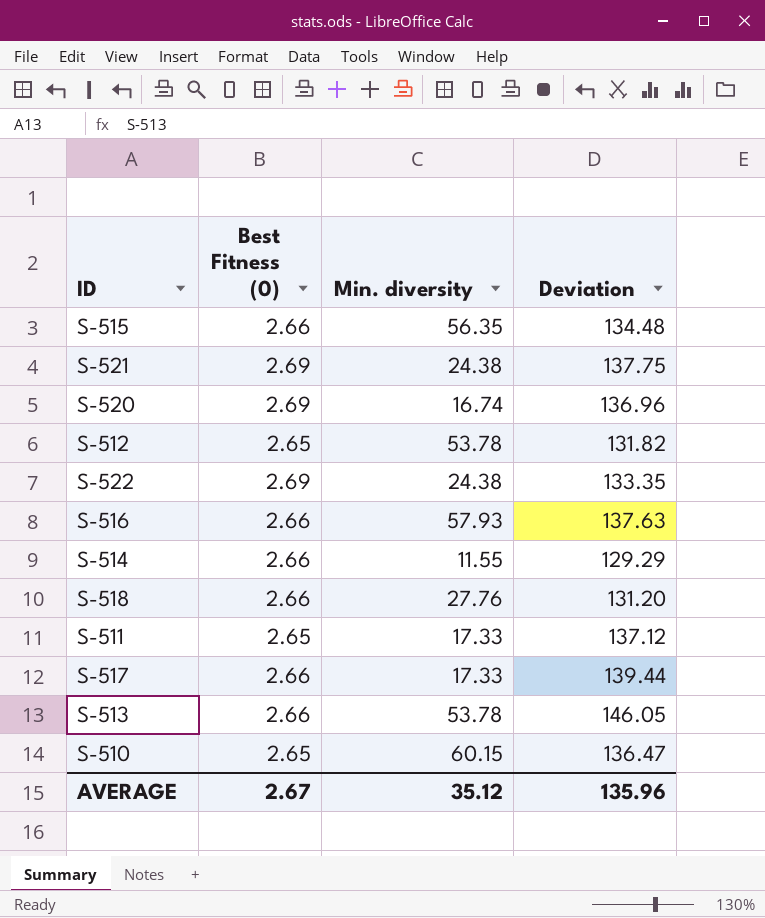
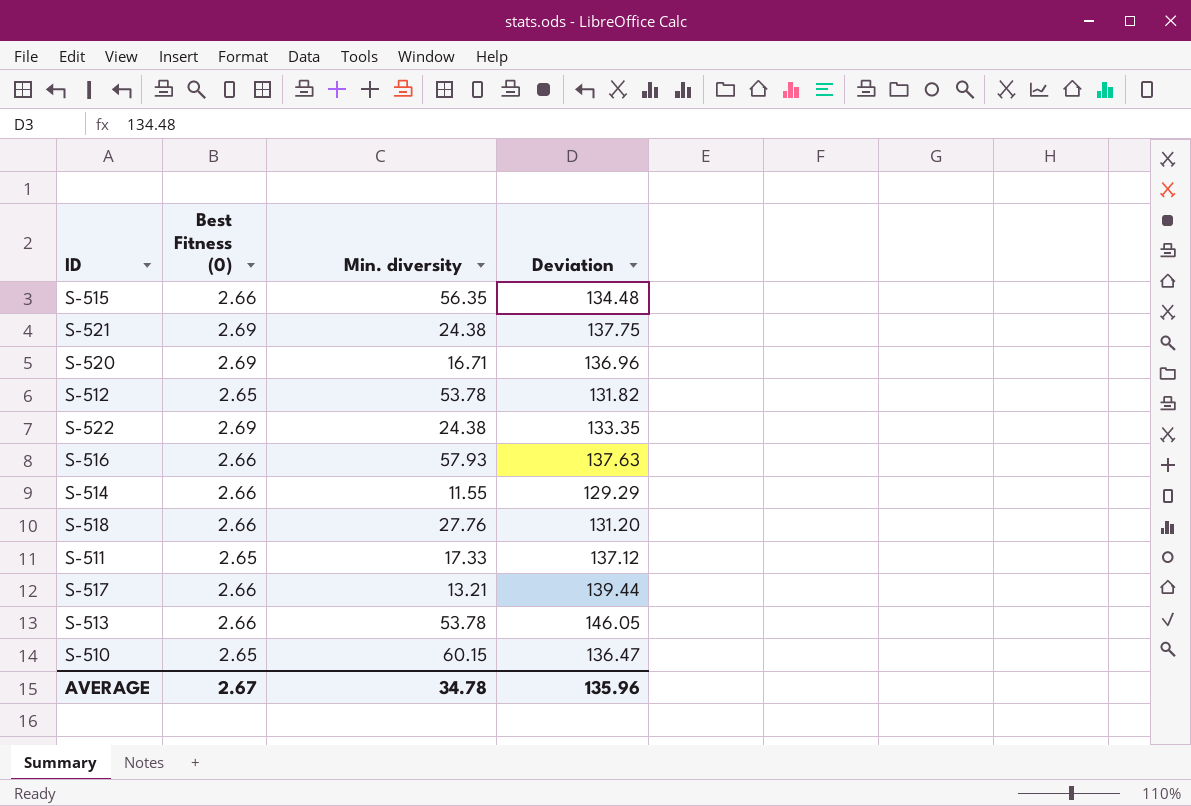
S-520 | Min. diversity: 16.74 -> 16.71
S-517 | Min. diversity: 17.33 -> 13.21
AVERAGE | Min. diversity: 35.12 -> 34.78

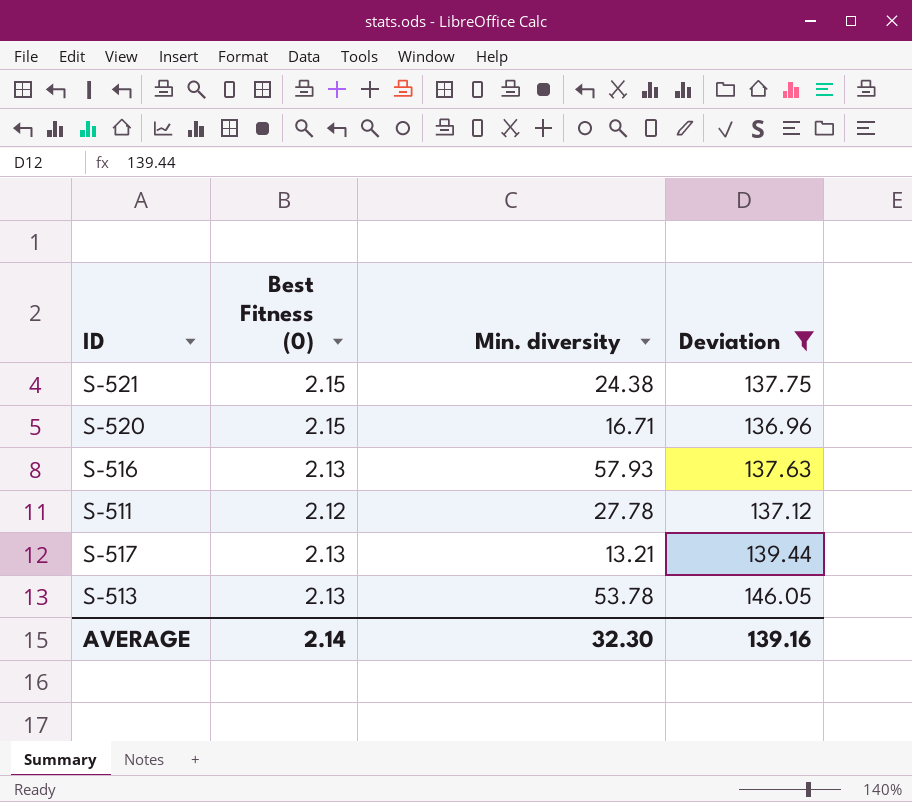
filter: none -> Deviation >= 136.96
S-521 | Best Fitness (0): 2.69 -> 2.15
S-520 | Best Fitness (0): 2.69 -> 2.15
S-516 | Best Fitness (0): 2.66 -> 2.13
S-511 | Best Fitness (0): 2.65 -> 2.12
S-511 | Min. diversity: 17.33 -> 27.78
S-517 | Best Fitness (0): 2.66 -> 2.13
S-513 | Best Fitness (0): 2.66 -> 2.13
AVERAGE | Best Fitness (0): 2.67 -> 2.14
AVERAGE | Min. diversity: 34.78 -> 32.30
AVERAGE | Deviation: 135.96 -> 139.16

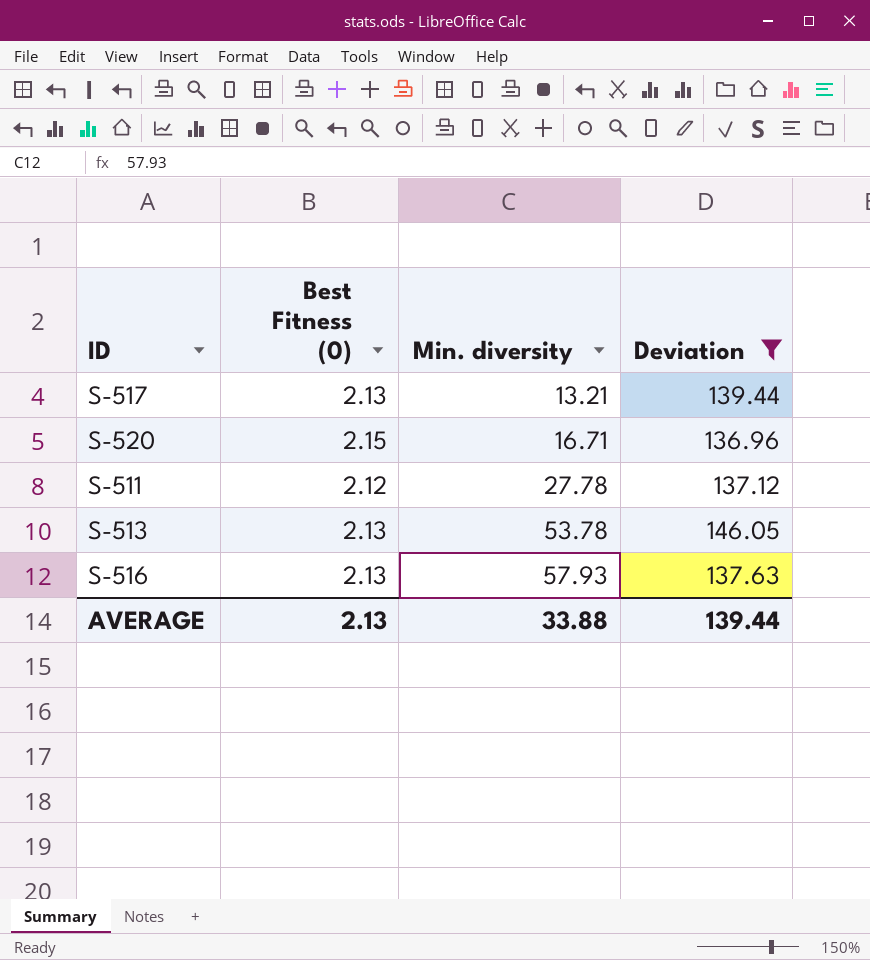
row order: none -> Min. diversity ascending
row S-521: 2.15 | 24.38 | 137.75 -> none
AVERAGE | Best Fitness (0): 2.14 -> 2.13
AVERAGE | Min. diversity: 32.30 -> 33.88
AVERAGE | Deviation: 139.16 -> 139.44

